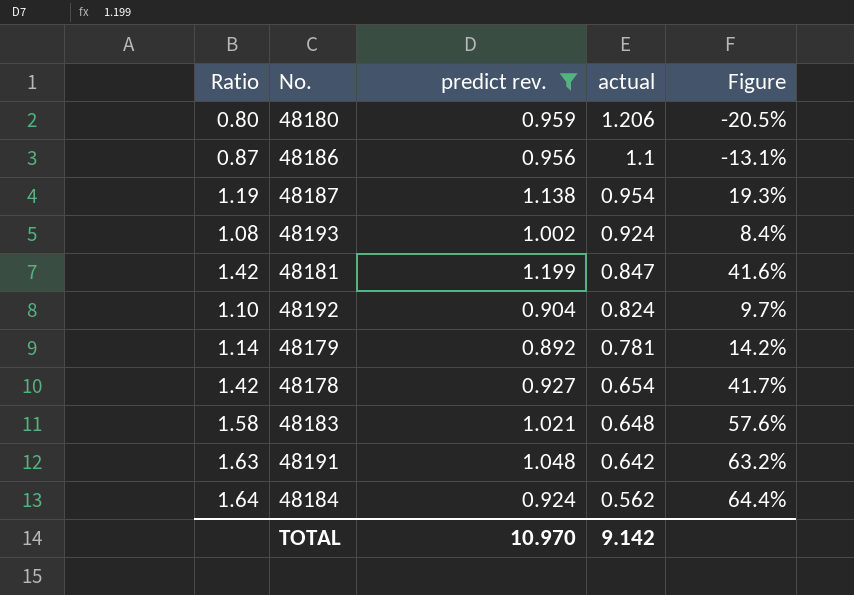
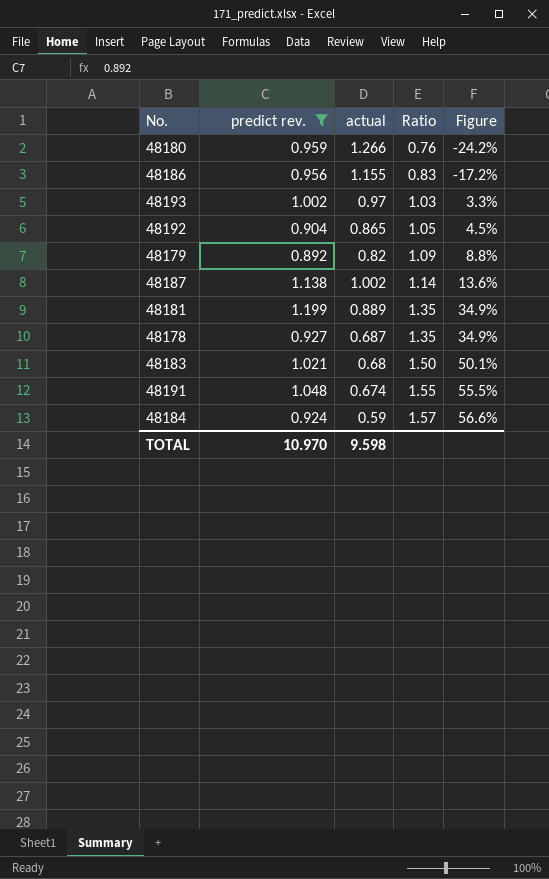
row order: actual descending -> Ratio ascending
column Ratio | position: 1 -> 4
48180 | actual: 1.206 -> 1.266
48180 | Ratio: 0.80 -> 0.76
48180 | Figure: -20.5% -> -24.2%
48186 | actual: 1.1 -> 1.155
48186 | Ratio: 0.87 -> 0.83
48186 | Figure: -13.1% -> -17.2%
48193 | actual: 0.924 -> 0.97
48193 | Ratio: 1.08 -> 1.03
48193 | Figure: 8.4% -> 3.3%
48192 | actual: 0.824 -> 0.865
48192 | Ratio: 1.10 -> 1.05
48192 | Figure: 9.7% -> 4.5%
48179 | actual: 0.781 -> 0.82
48179 | Ratio: 1.14 -> 1.09
48179 | Figure: 14.2% -> 8.8%
48187 | actual: 0.954 -> 1.002
48187 | Ratio: 1.19 -> 1.14
48187 | Figure: 19.3% -> 13.6%
48181 | actual: 0.847 -> 0.889
48181 | Ratio: 1.42 -> 1.35
48181 | Figure: 41.6% -> 34.9%
48178 | actual: 0.654 -> 0.687
48178 | Ratio: 1.42 -> 1.35
48178 | Figure: 41.7% -> 34.9%
48183 | actual: 0.648 -> 0.68
48183 | Ratio: 1.58 -> 1.50
48183 | Figure: 57.6% -> 50.1%
48191 | actual: 0.642 -> 0.674
48191 | Ratio: 1.63 -> 1.55
48191 | Figure: 63.2% -> 55.5%
48184 | actual: 0.562 -> 0.59
48184 | Ratio: 1.64 -> 1.57
48184 | Figure: 64.4% -> 56.6%
TOTAL | actual: 9.142 -> 9.598

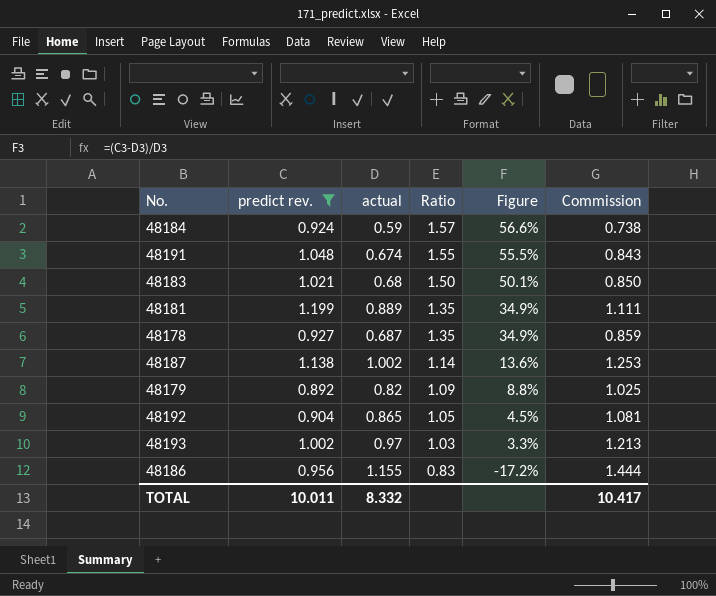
row order: Ratio ascending -> Ratio descending
column Commission | formula: none -> [actual] * 1.25
row 48180: 0.959 | 1.266 | 0.76 | -24.2% -> none
TOTAL | predict rev.: 10.970 -> 10.011
TOTAL | actual: 9.598 -> 8.332

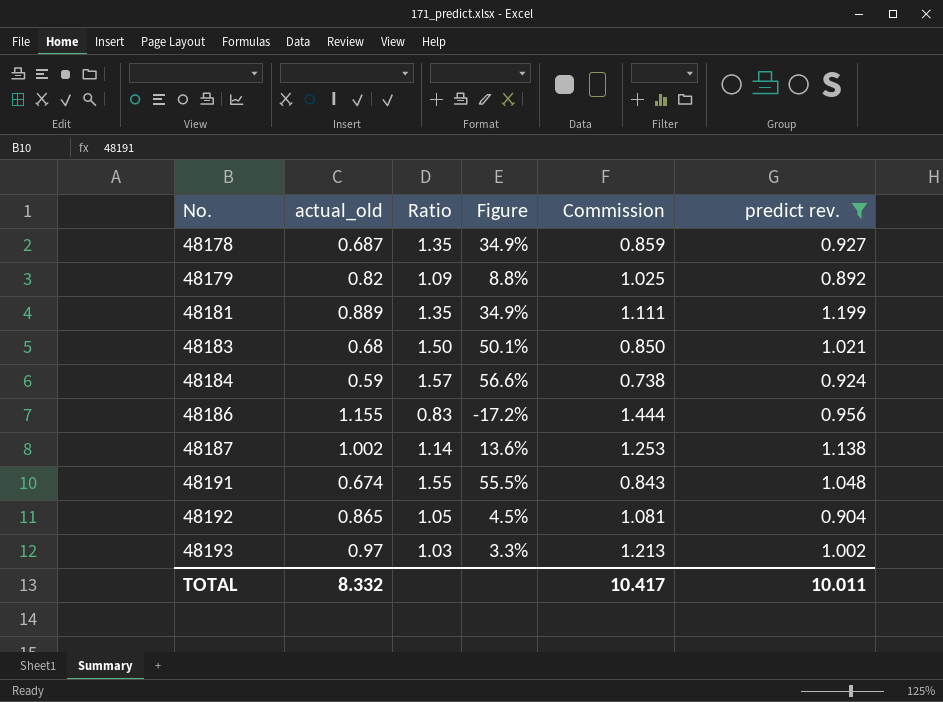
row order: Ratio descending -> No. ascending
column name: actual -> actual_old
column predict rev. | position: 2 -> 6

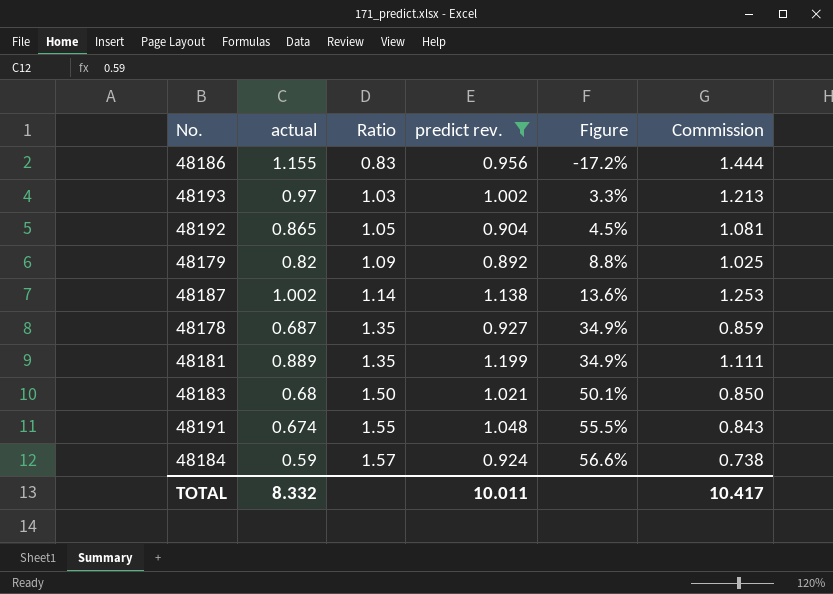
row order: No. ascending -> Ratio ascending
column name: actual_old -> actual
column predict rev. | position: 6 -> 4

